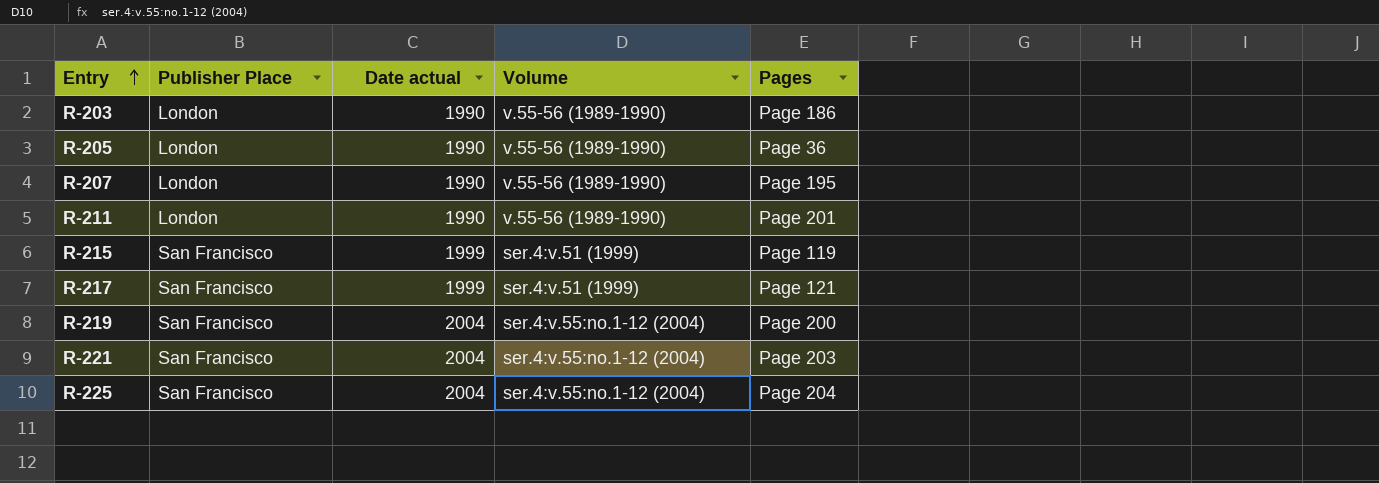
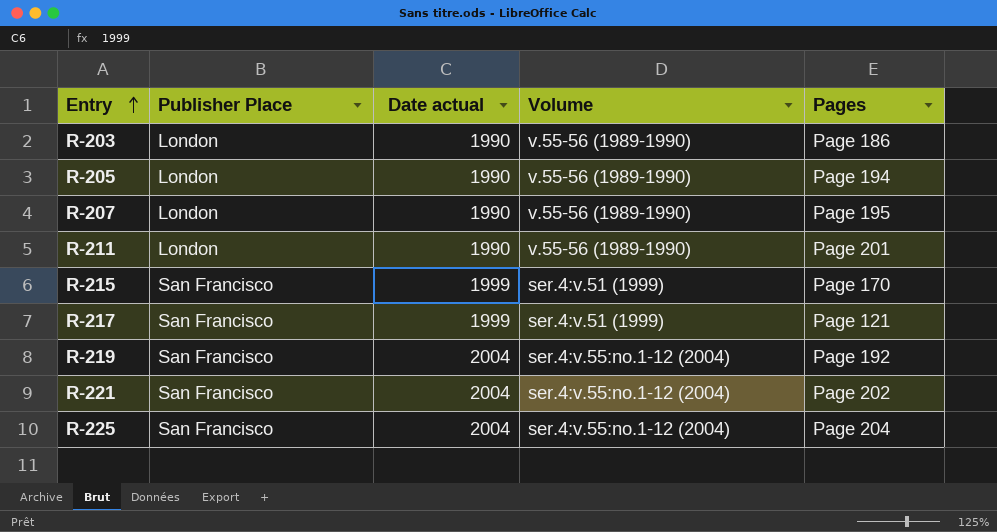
R-205 | Pages: Page 36 -> Page 194
R-215 | Pages: Page 119 -> Page 170
R-219 | Pages: Page 200 -> Page 192
R-221 | Pages: Page 203 -> Page 202

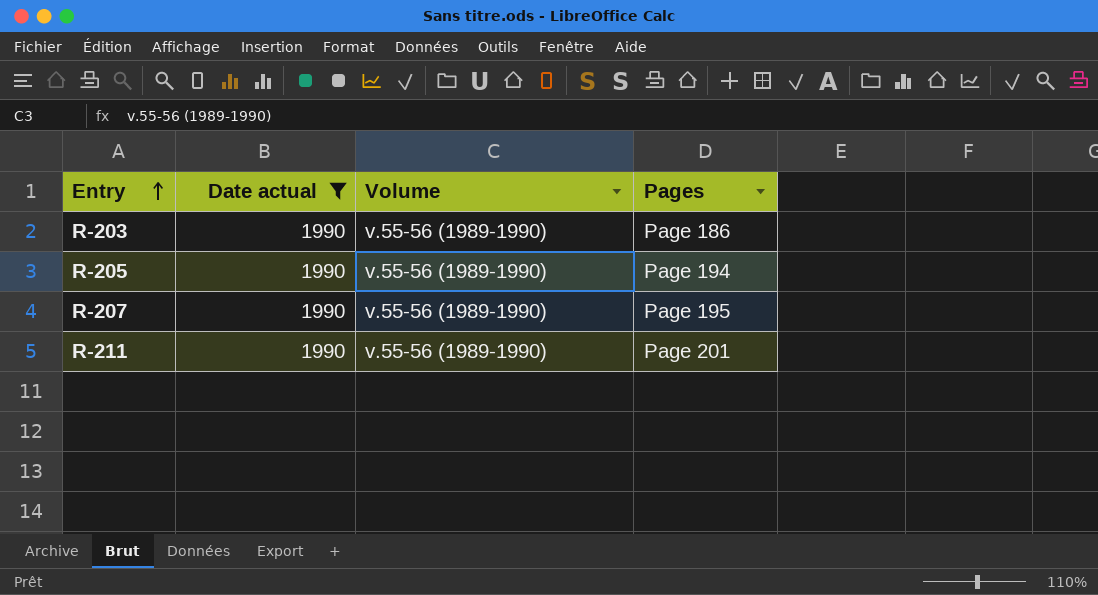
filter: none -> Date actual = 1990
column Publisher Place | position: 2 -> none

